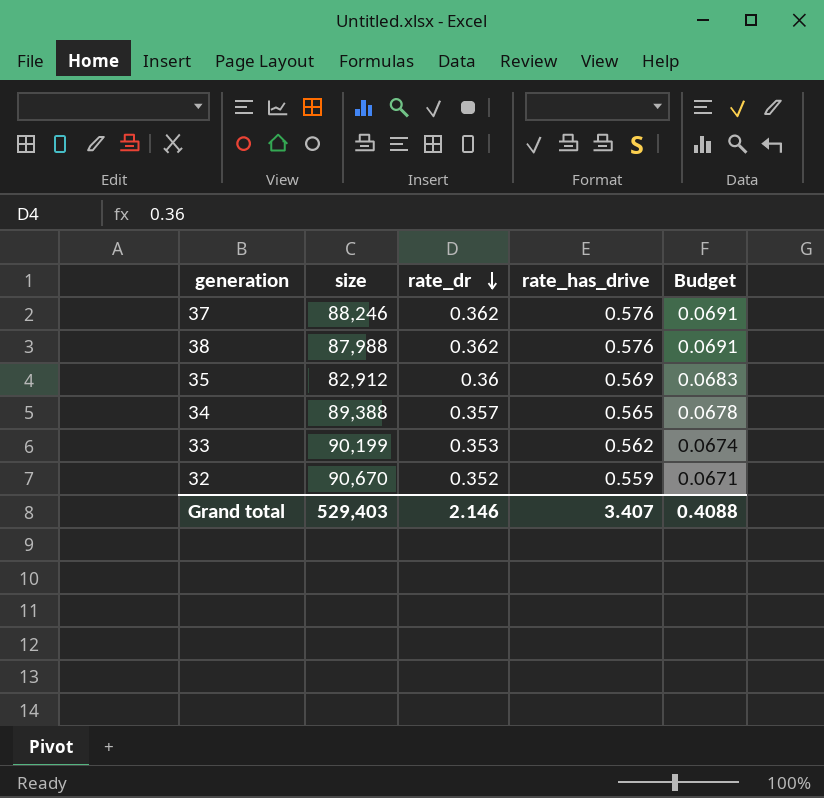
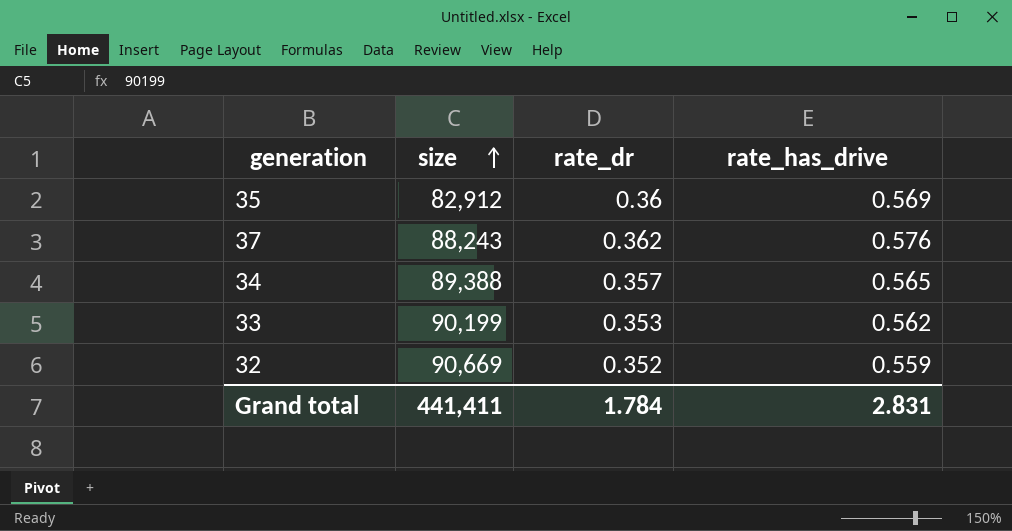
row order: rate_dr descending -> size ascending
column Budget | formula: [rate_has_drive] * 0.12 -> none
row 38: 87,988 | 0.362 | 0.576 | 0.0691 -> none
37 | size: 88,246 -> 88,243
32 | size: 90,670 -> 90,669
Grand total | size: 529,403 -> 441,411
Grand total | rate_dr: 2.146 -> 1.784
Grand total | rate_has_drive: 3.407 -> 2.831

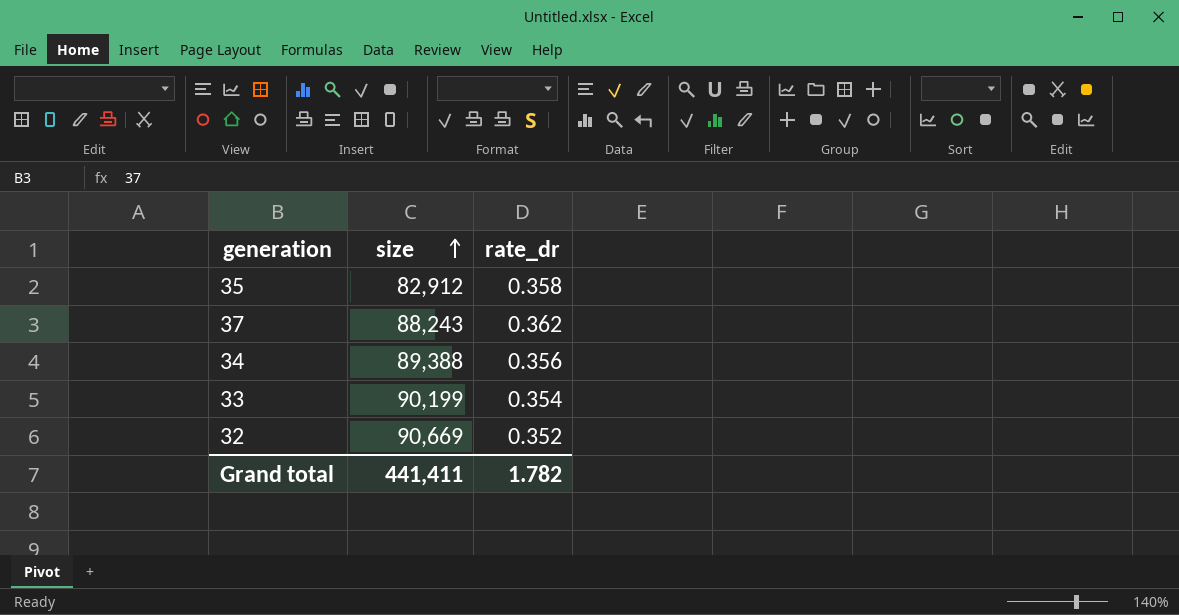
column rate_has_drive | position: 4 -> none
35 | rate_dr: 0.36 -> 0.358
34 | rate_dr: 0.357 -> 0.356
33 | rate_dr: 0.353 -> 0.354
Grand total | rate_dr: 1.784 -> 1.782

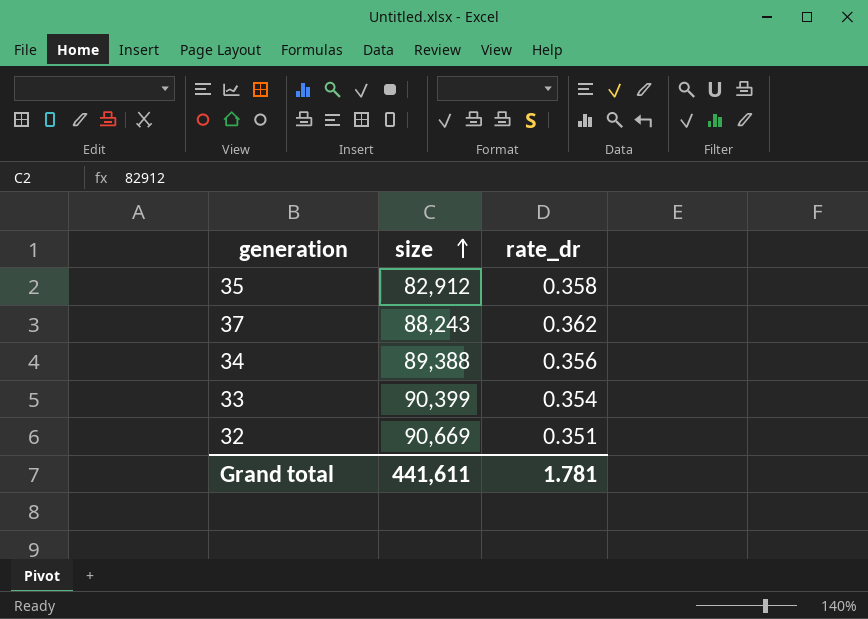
33 | size: 90,199 -> 90,399
32 | rate_dr: 0.352 -> 0.351
Grand total | size: 441,411 -> 441,611
Grand total | rate_dr: 1.782 -> 1.781

